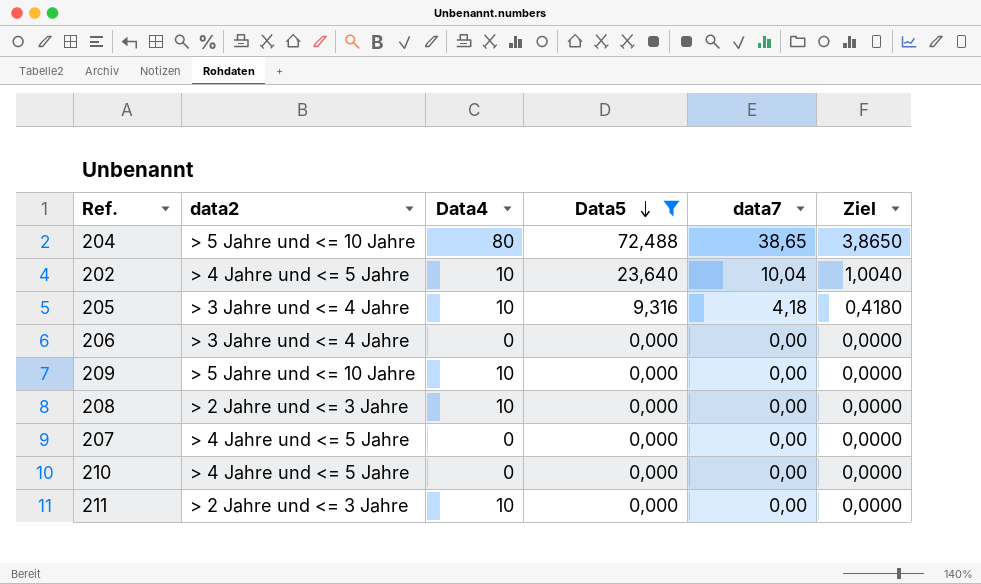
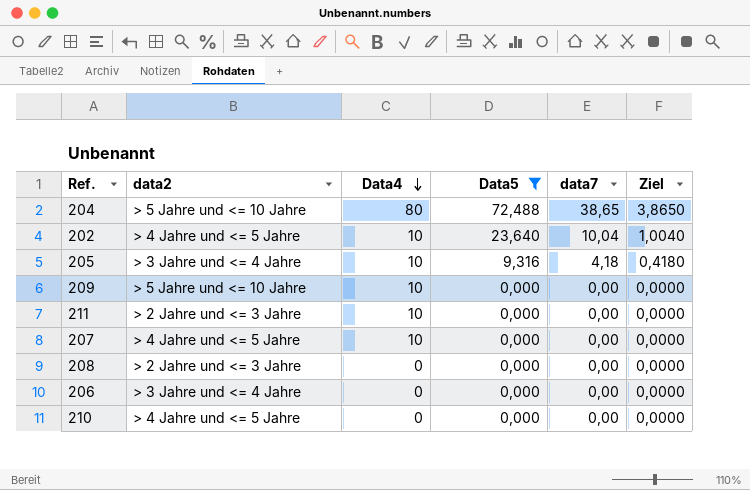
row order: Data5 descending -> Data4 descending
207 | Data4: 0 -> 10
208 | Data4: 10 -> 0

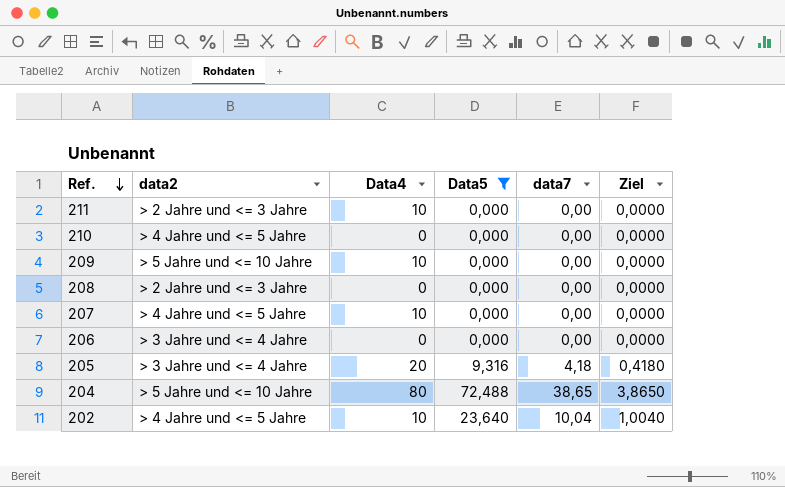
row order: Data4 descending -> Ref. descending
205 | Data4: 10 -> 20

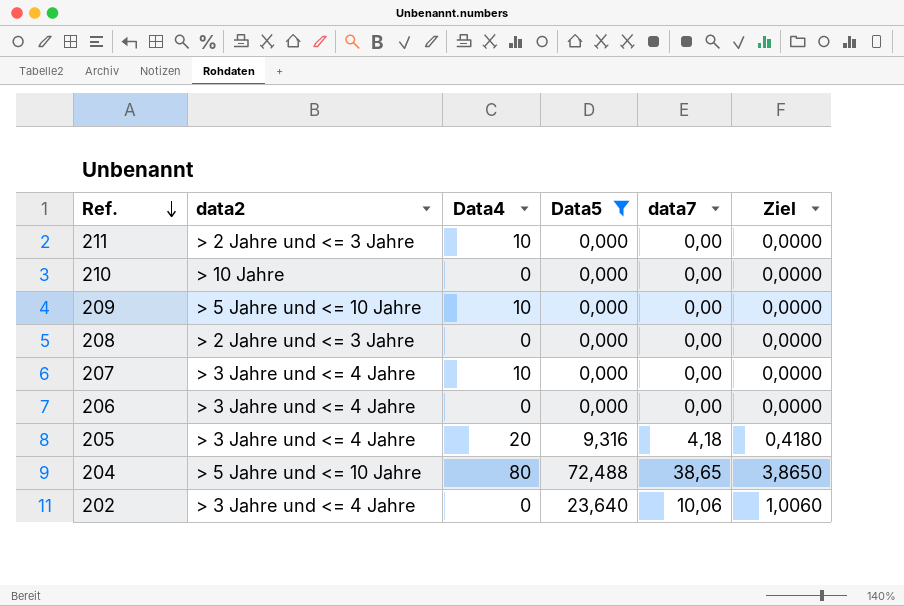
210 | data2: > 4 Jahre und <= 5 Jahre -> > 10 Jahre
207 | data2: > 4 Jahre und <= 5 Jahre -> > 3 Jahre und <= 4 Jahre
202 | data2: > 4 Jahre und <= 5 Jahre -> > 3 Jahre und <= 4 Jahre
202 | Data4: 10 -> 0
202 | data7: 10,04 -> 10,06
202 | Ziel: 1,0040 -> 1,0060

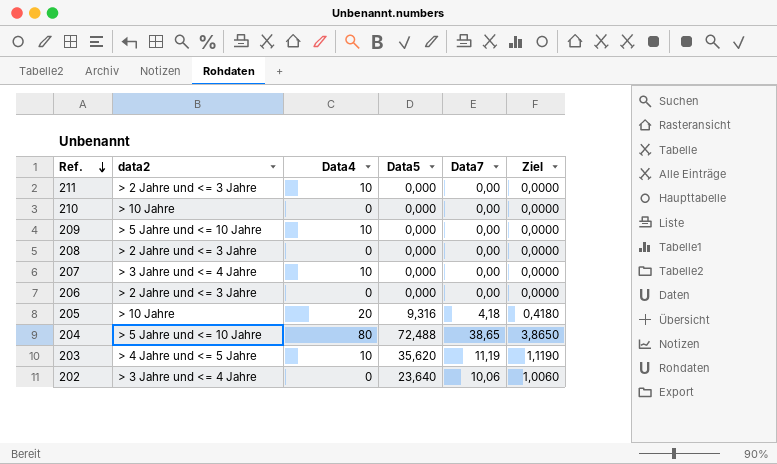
filter: Data5 != 35,620 -> none
column name: data7 -> Data7
206 | data2: > 3 Jahre und <= 4 Jahre -> > 2 Jahre und <= 3 Jahre
205 | data2: > 3 Jahre und <= 4 Jahre -> > 10 Jahre

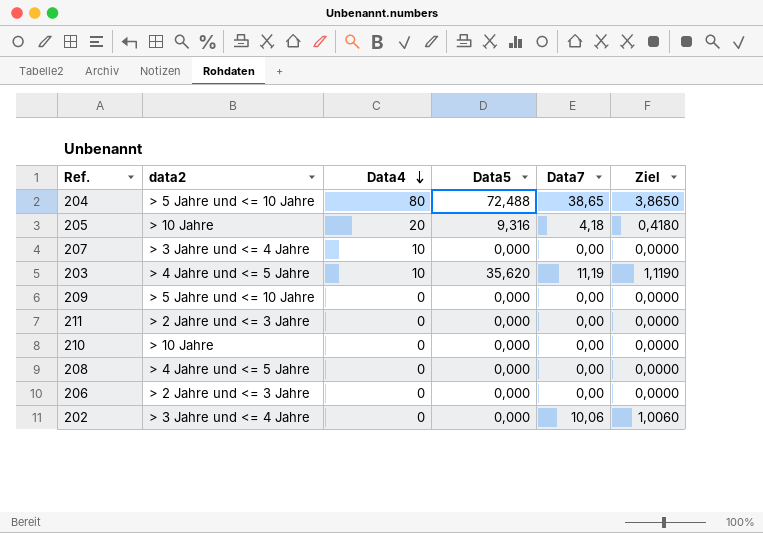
row order: Ref. descending -> Data4 descending
209 | Data4: 10 -> 0
211 | Data4: 10 -> 0
208 | data2: > 2 Jahre und <= 3 Jahre -> > 4 Jahre und <= 5 Jahre
202 | Data5: 23,640 -> 0,000

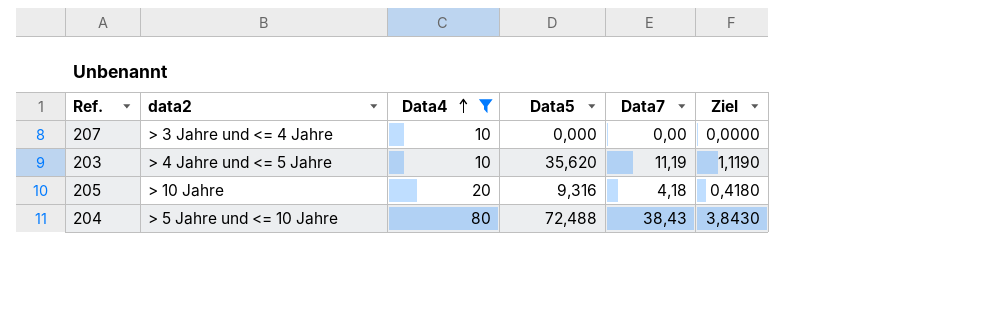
filter: none -> Data4 != 0
row order: Data4 descending -> Data4 ascending
204 | Data7: 38,65 -> 38,43
204 | Ziel: 3,8650 -> 3,8430

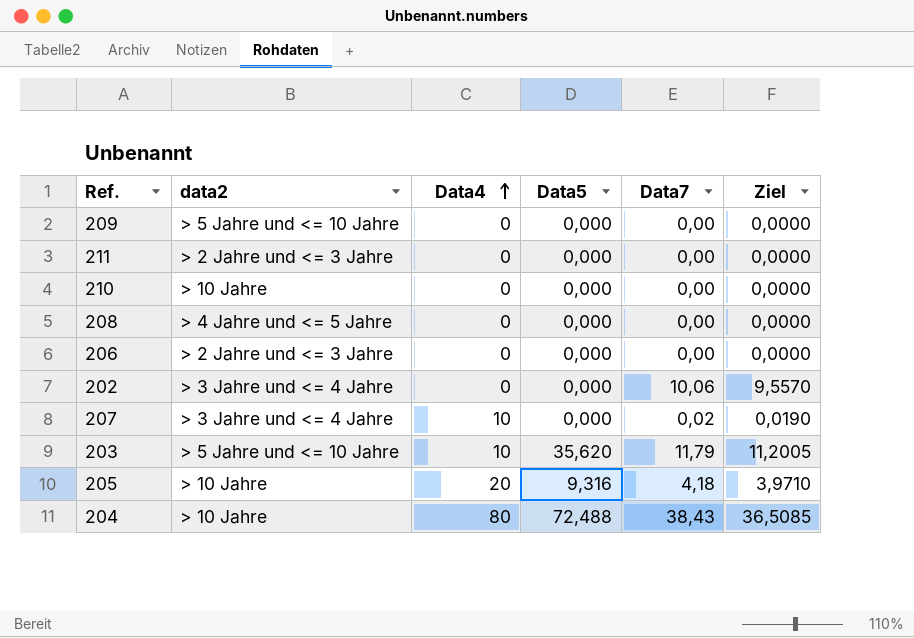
filter: Data4 != 0 -> none
column Ziel | formula: [Data7] * 0,1 -> [Data7] * 0,95
207 | Data7: 0,00 -> 0,02
203 | data2: > 4 Jahre und <= 5 Jahre -> > 5 Jahre und <= 10 Jahre
203 | Data7: 11,19 -> 11,79
204 | data2: > 5 Jahre und <= 10 Jahre -> > 10 Jahre

